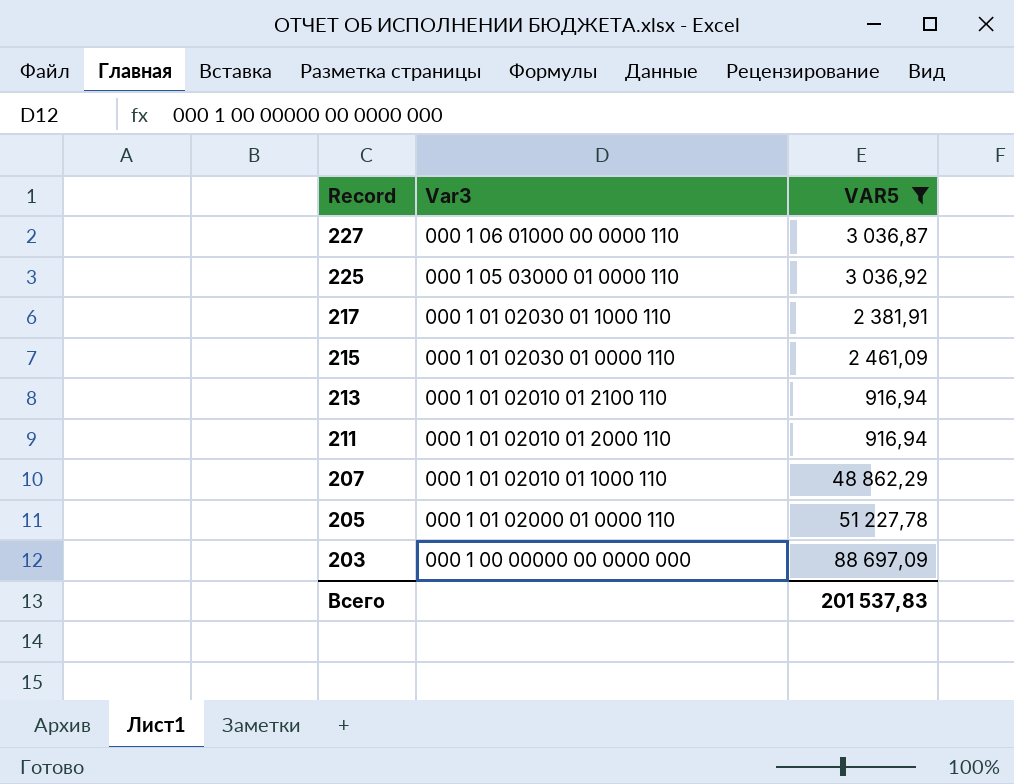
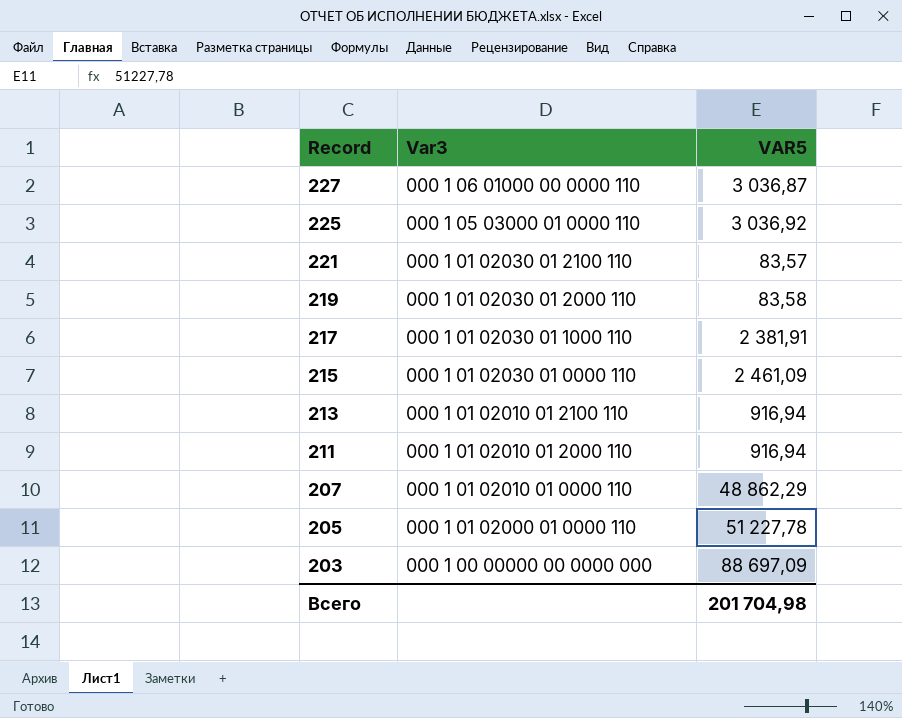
filter: VAR5 >= 916,94 -> none
207 | Var3: 000 1 01 02010 01 1000 110 -> 000 1 01 02010 01 0000 110
Всего | VAR5: 201 537,83 -> 201 704,98

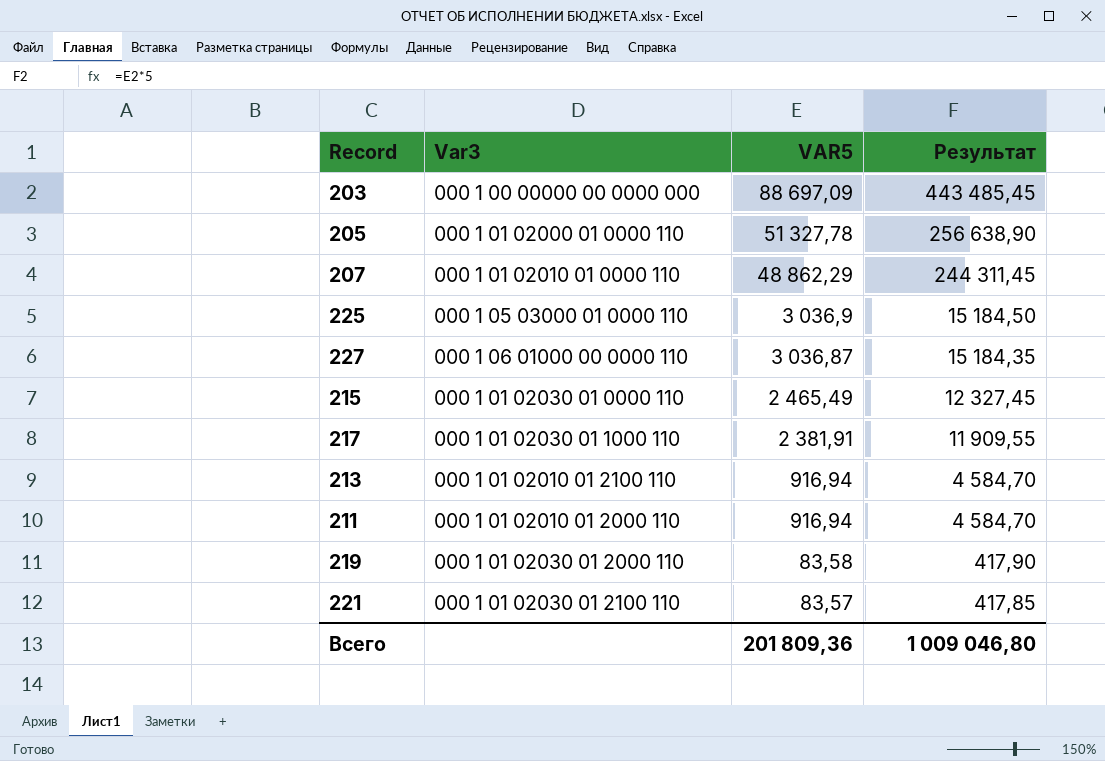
row order: Record descending -> VAR5 descending
column Результат | formula: none -> [VAR5] * 5
205 | VAR5: 51 227,78 -> 51 327,78
225 | VAR5: 3 036,92 -> 3 036,9
215 | VAR5: 2 461,09 -> 2 465,49
Всего | VAR5: 201 704,98 -> 201 809,36

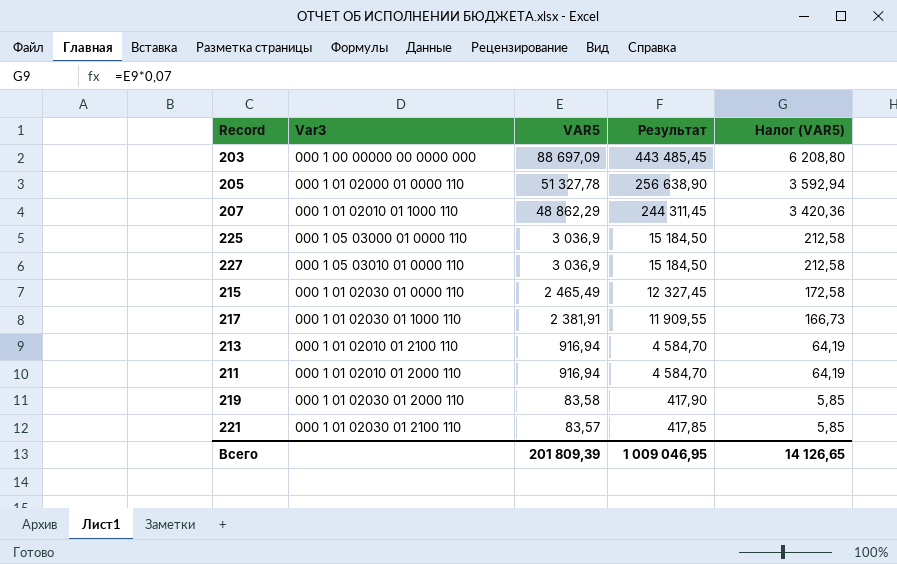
column Налог (VAR5) | formula: none -> [VAR5] * 0,07
207 | Var3: 000 1 01 02010 01 0000 110 -> 000 1 01 02010 01 1000 110
227 | Var3: 000 1 06 01000 00 0000 110 -> 000 1 05 03010 01 0000 110
227 | VAR5: 3 036,87 -> 3 036,9
227 | Результат: 15 184,35 -> 15 184,50
Всего | VAR5: 201 809,36 -> 201 809,39
Всего | Результат: 1 009 046,80 -> 1 009 046,95

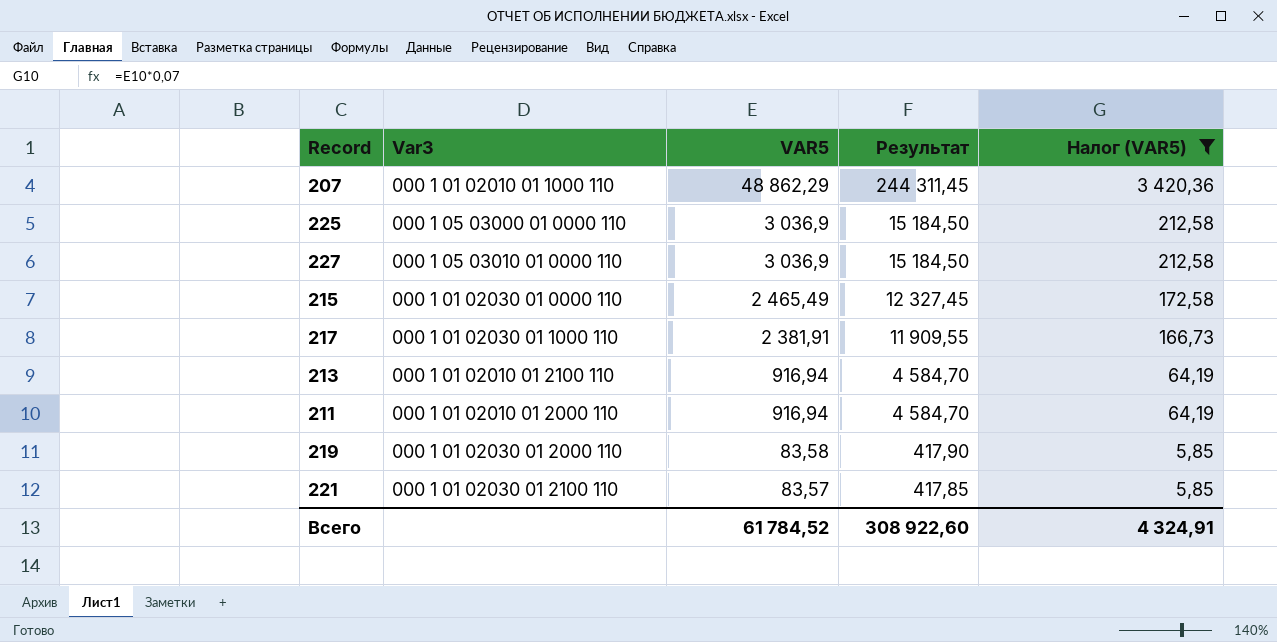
filter: none -> Налог (VAR5) <= 3 420,36
Всего | VAR5: 201 809,39 -> 61 784,52
Всего | Результат: 1 009 046,95 -> 308 922,60
Всего | Налог (VAR5): 14 126,65 -> 4 324,91

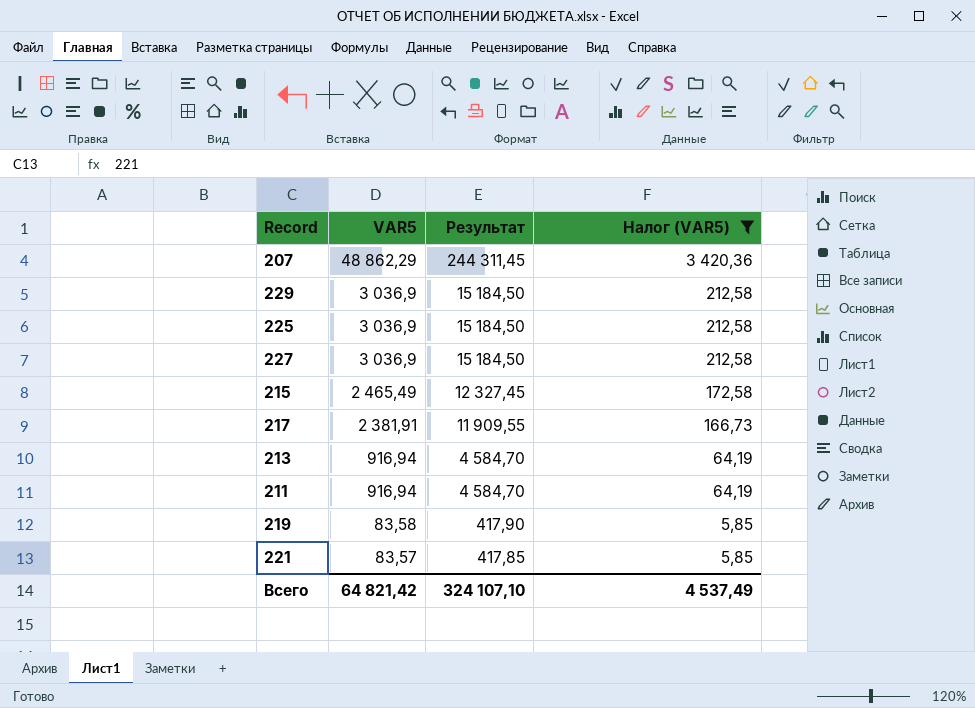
column Var3 | position: 2 -> none
row 229: none -> 3 036,9 | 15 184,50 | 212,58
Всего | VAR5: 61 784,52 -> 64 821,42
Всего | Результат: 308 922,60 -> 324 107,10
Всего | Налог (VAR5): 4 324,91 -> 4 537,49

